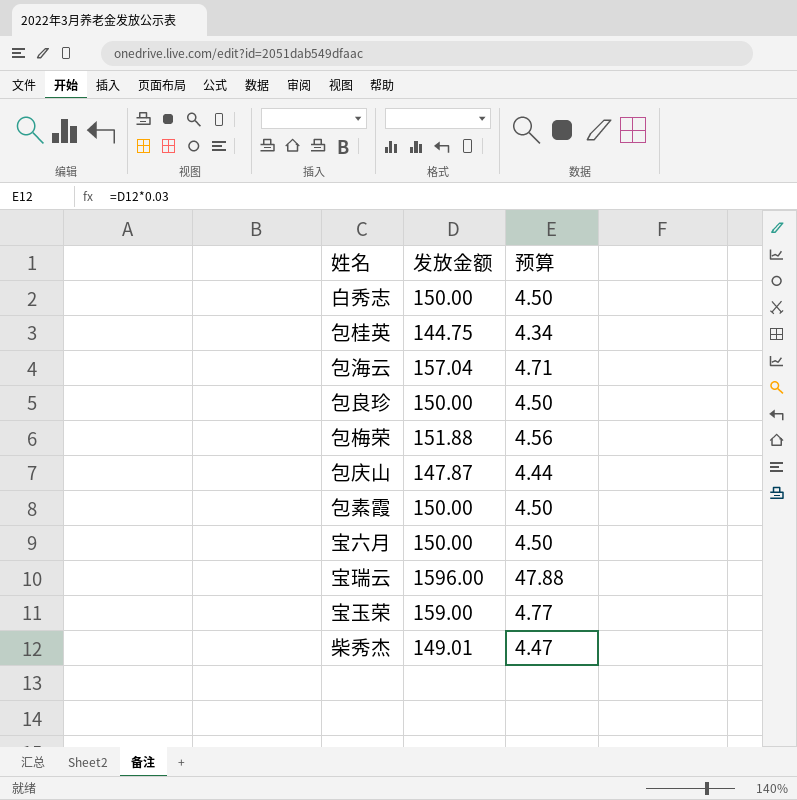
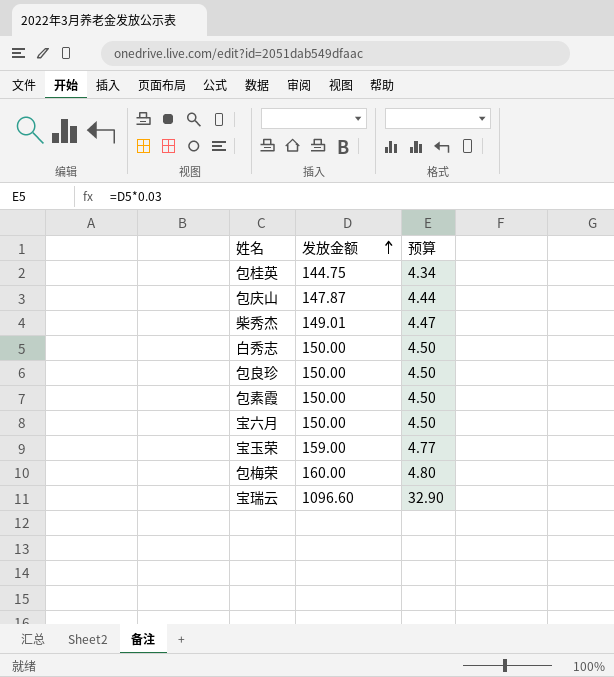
row order: none -> 发放金额 ascending
row 包海云: 157.04 | 4.71 -> none
包梅荣 | 发放金额: 151.88 -> 160.00
包梅荣 | 预算: 4.56 -> 4.80
宝瑞云 | 发放金额: 1596.00 -> 1096.60
宝瑞云 | 预算: 47.88 -> 32.90

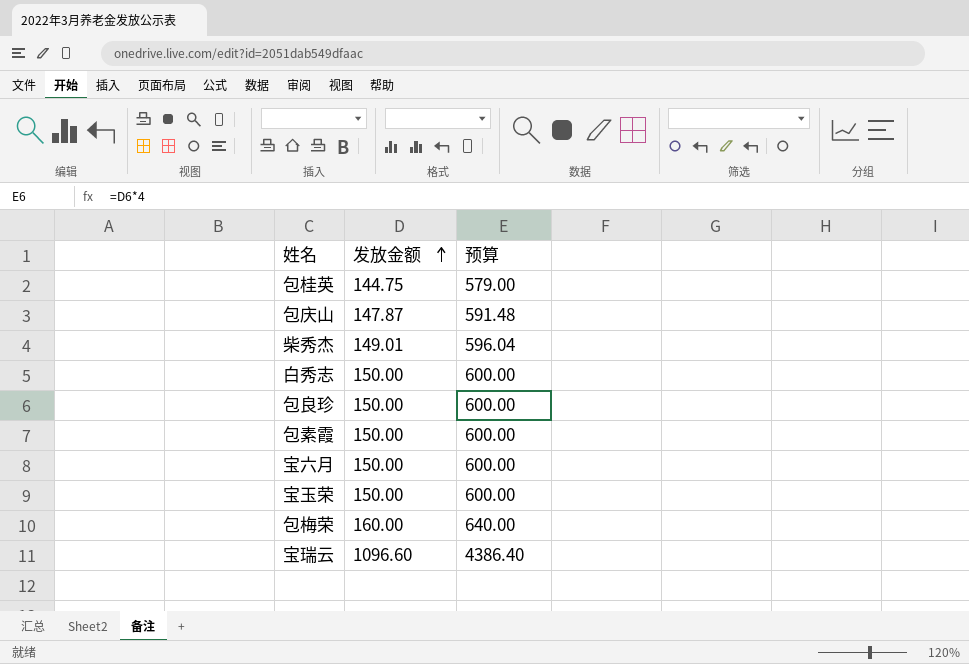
column 预算 | formula: [发放金额] * 0.03 -> [发放金额] * 4
宝玉荣 | 发放金额: 159.00 -> 150.00

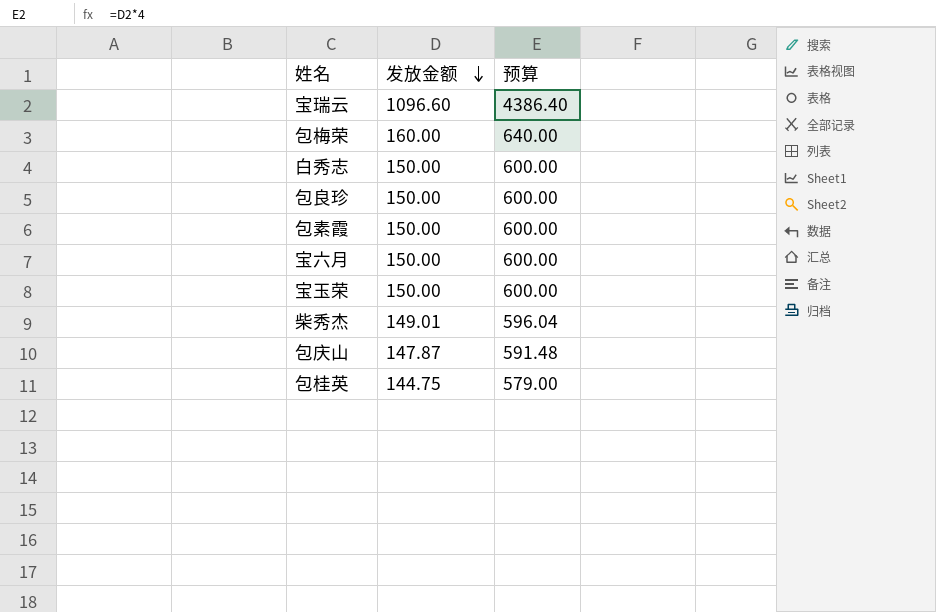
row order: 发放金额 ascending -> 发放金额 descending

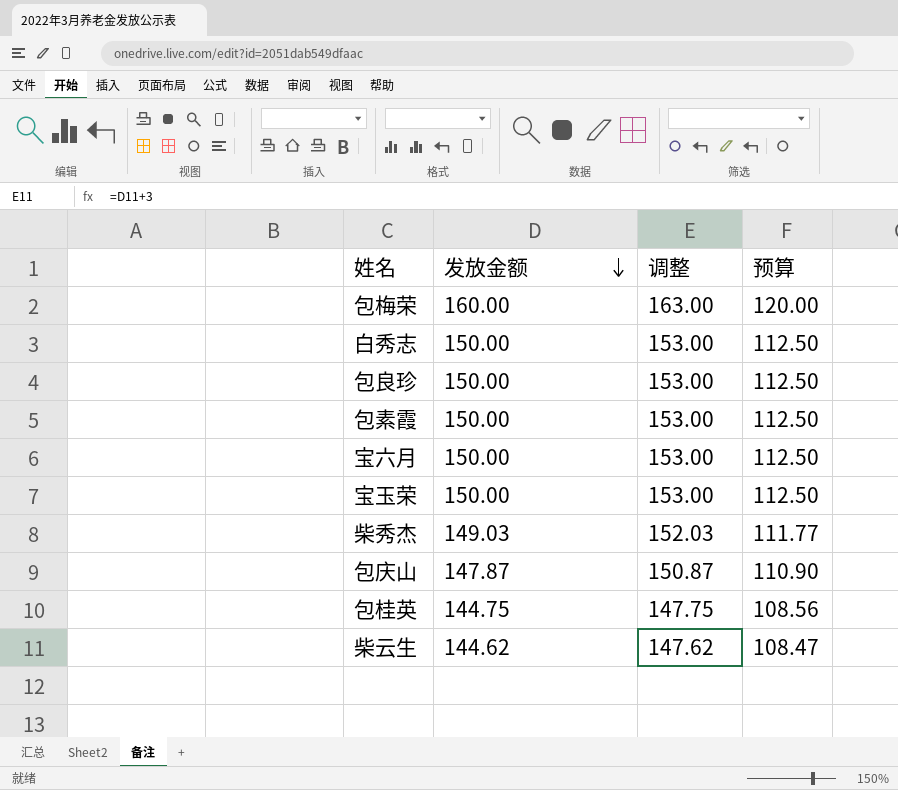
column 调整 | formula: none -> [发放金额] + 3
column 预算 | formula: [发放金额] * 4 -> [发放金额] * 0.75
row 宝瑞云: 1096.60 | 4386.40 -> none
柴秀杰 | 发放金额: 149.01 -> 149.03
row 柴云生: none -> 144.62 | 147.62 | 108.47

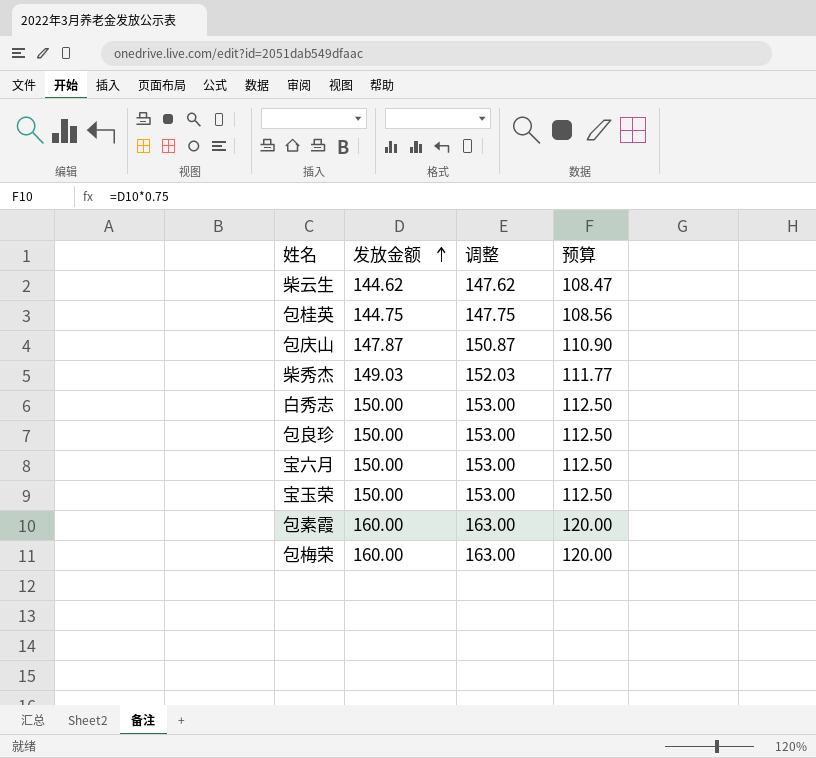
row order: 发放金额 descending -> 发放金额 ascending
包素霞 | 发放金额: 150.00 -> 160.00
包素霞 | 调整: 153.00 -> 163.00
包素霞 | 预算: 112.50 -> 120.00

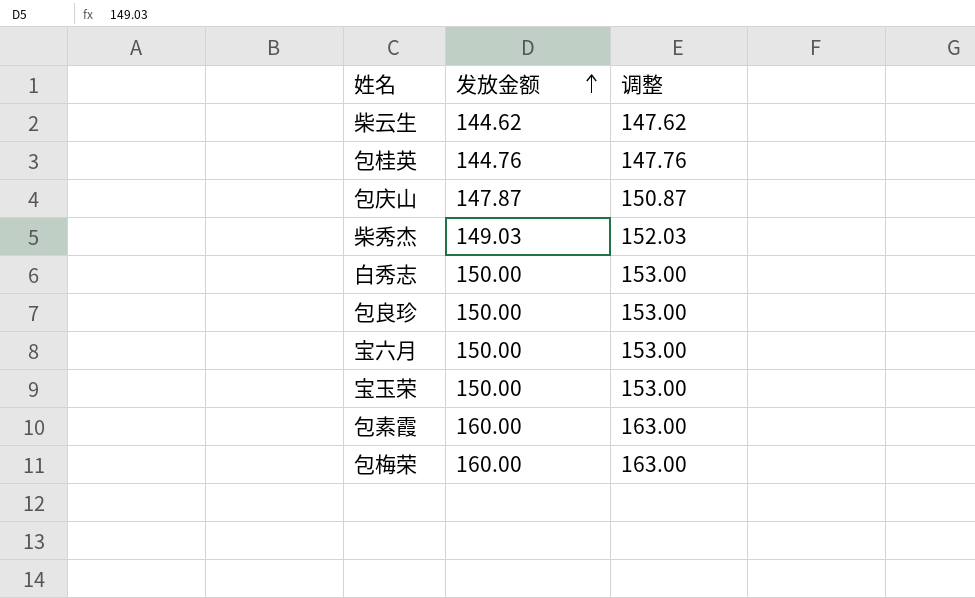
column 预算 | formula: [发放金额] * 0.75 -> none
包桂英 | 发放金额: 144.75 -> 144.76
包桂英 | 调整: 147.75 -> 147.76

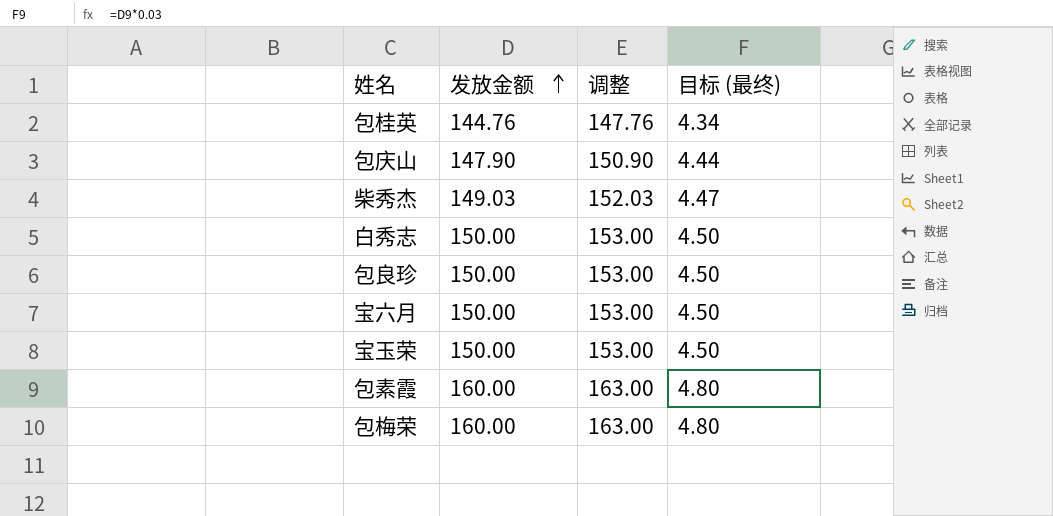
column 目标 (最终) | formula: none -> [发放金额] * 0.03
row 柴云生: 144.62 | 147.62 -> none
包庆山 | 发放金额: 147.87 -> 147.90
包庆山 | 调整: 150.87 -> 150.90

